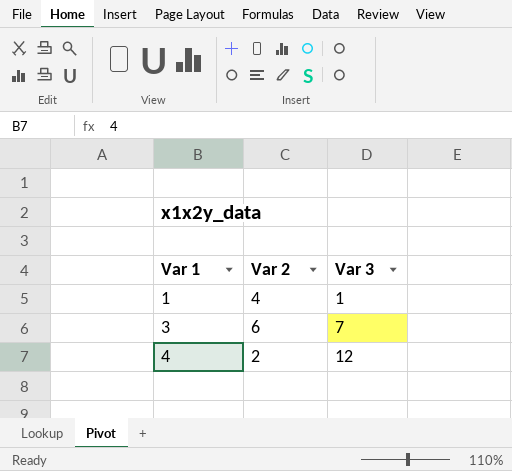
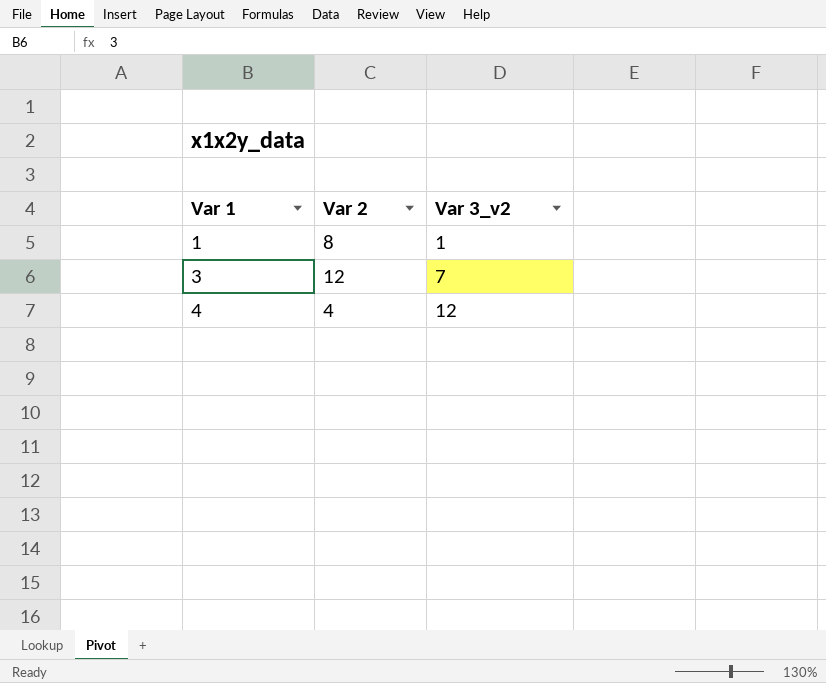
column name: Var 3 -> Var 3_v2
1 | Var 2: 4 -> 8
3 | Var 2: 6 -> 12
4 | Var 2: 2 -> 4

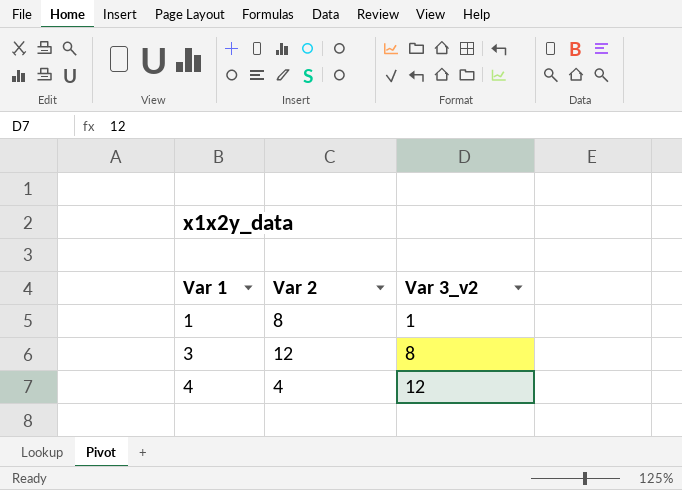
3 | Var 3_v2: 7 -> 8

